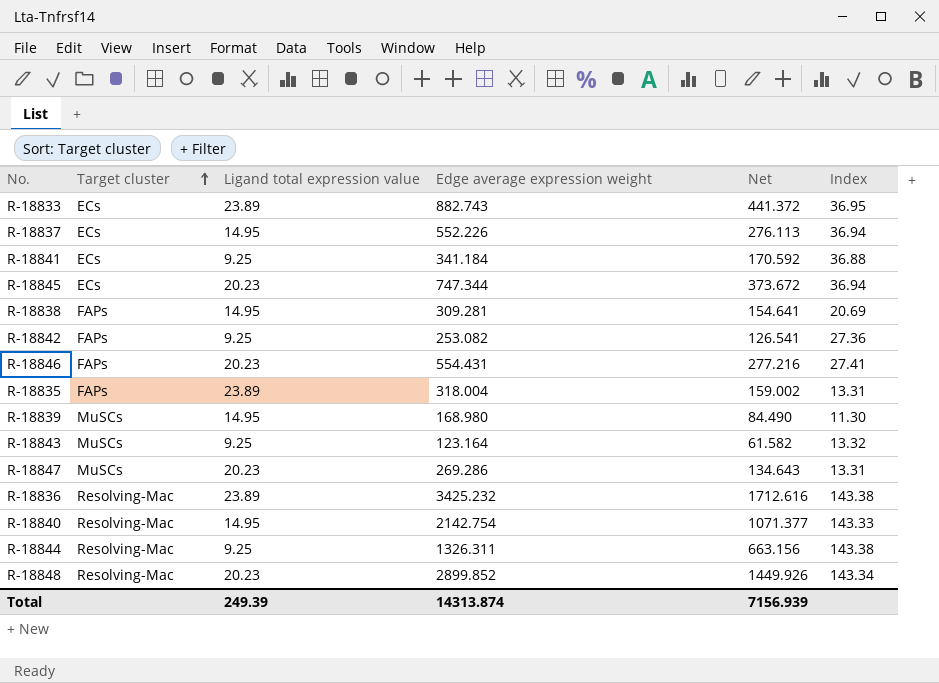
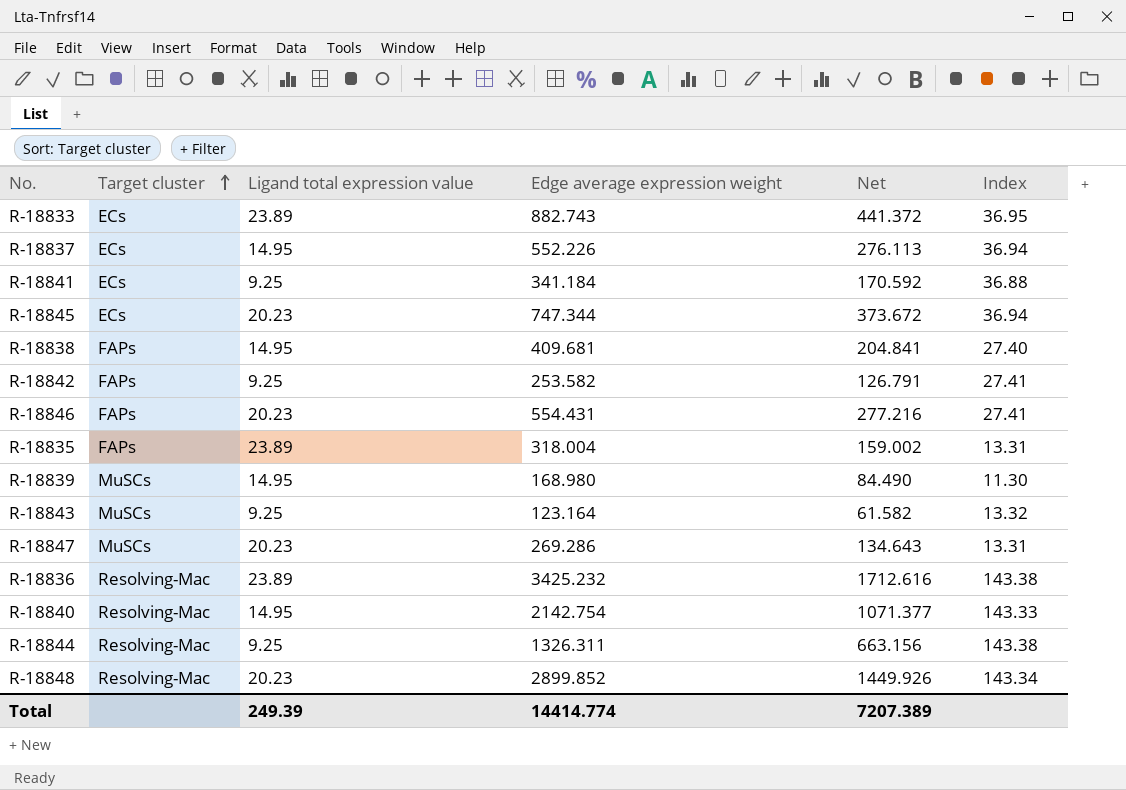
R-18838 | Edge average expression weight: 309.281 -> 409.681
R-18838 | Net: 154.641 -> 204.841
R-18838 | Index: 20.69 -> 27.40
R-18842 | Edge average expression weight: 253.082 -> 253.582
R-18842 | Net: 126.541 -> 126.791
R-18842 | Index: 27.36 -> 27.41
Total | Edge average expression weight: 14313.874 -> 14414.774
Total | Net: 7156.939 -> 7207.389

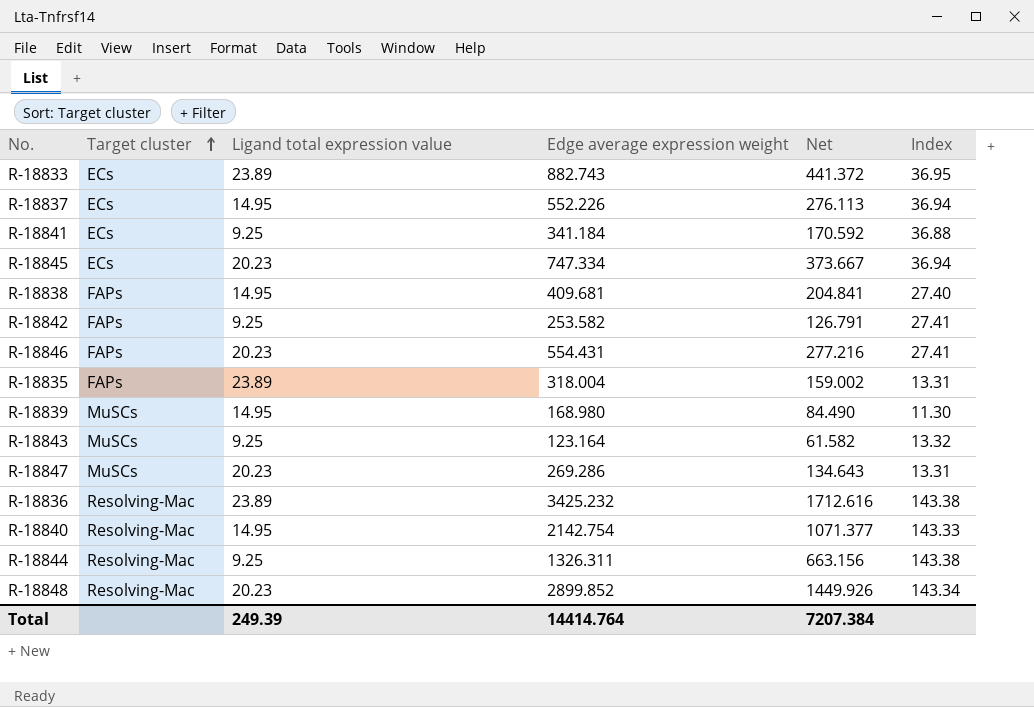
R-18845 | Edge average expression weight: 747.344 -> 747.334
R-18845 | Net: 373.672 -> 373.667
Total | Edge average expression weight: 14414.774 -> 14414.764
Total | Net: 7207.389 -> 7207.384

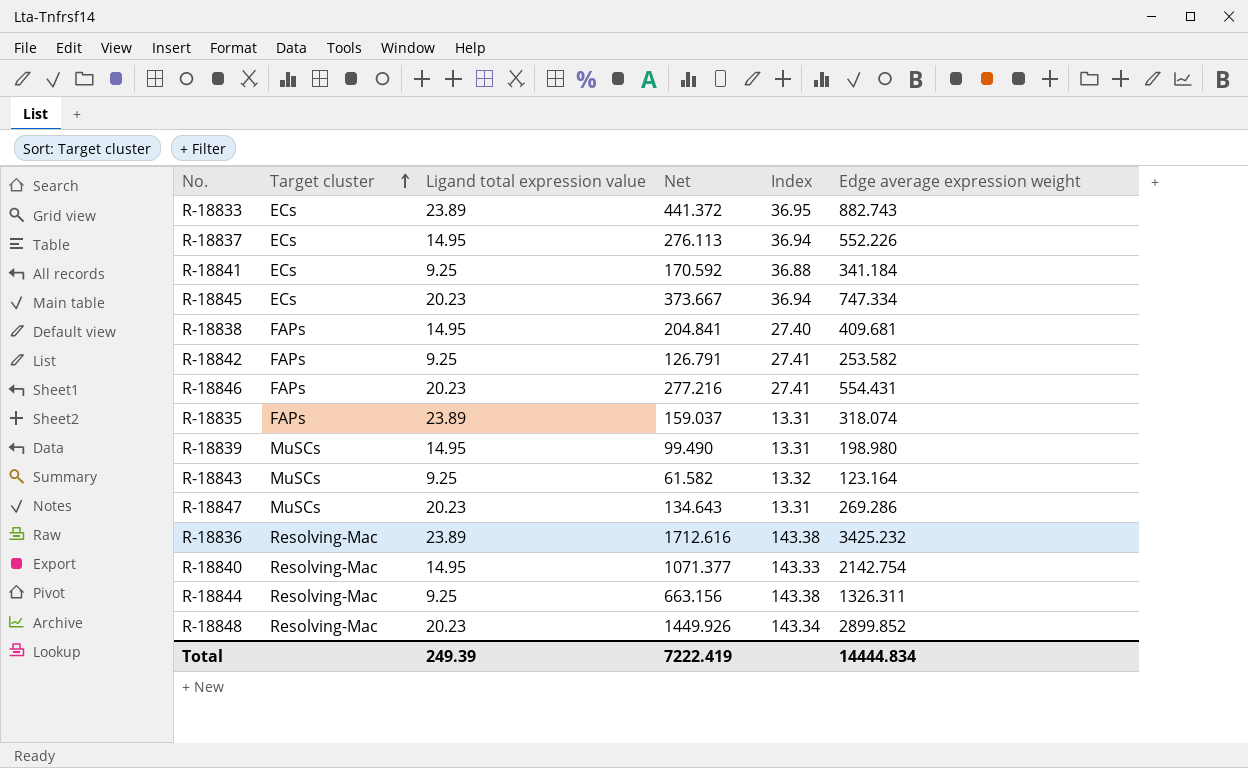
column Edge average expression weight | position: 4 -> 6
R-18835 | Net: 159.002 -> 159.037
R-18835 | Edge average expression weight: 318.004 -> 318.074
R-18839 | Net: 84.490 -> 99.490
R-18839 | Index: 11.30 -> 13.31
R-18839 | Edge average expression weight: 168.980 -> 198.980
Total | Net: 7207.384 -> 7222.419
Total | Edge average expression weight: 14414.764 -> 14444.834

